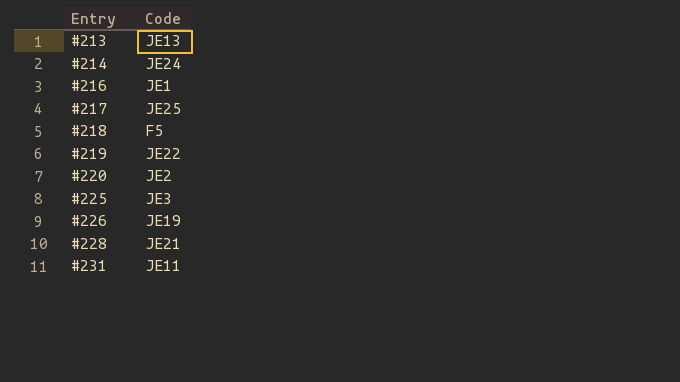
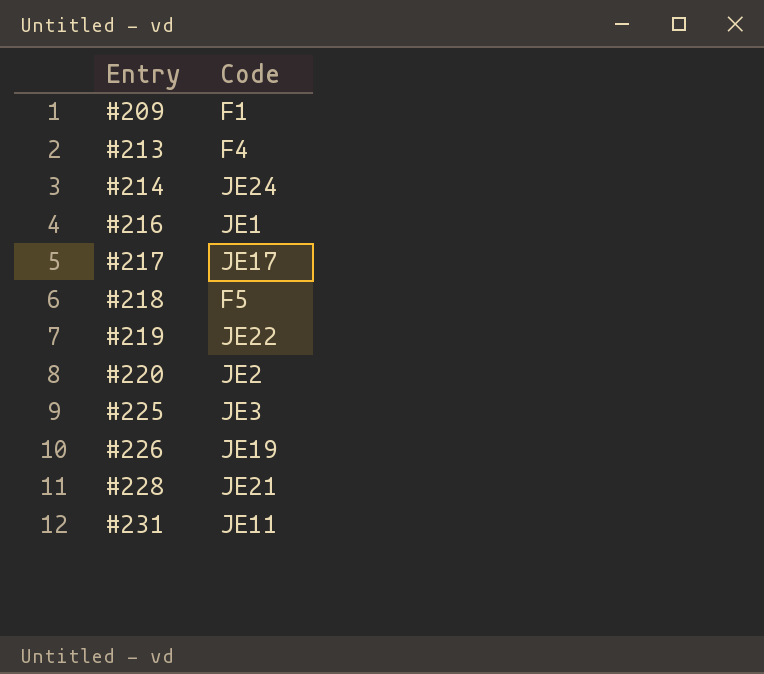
row #209: none -> F1
#213 | Code: JE13 -> F4
#217 | Code: JE25 -> JE17

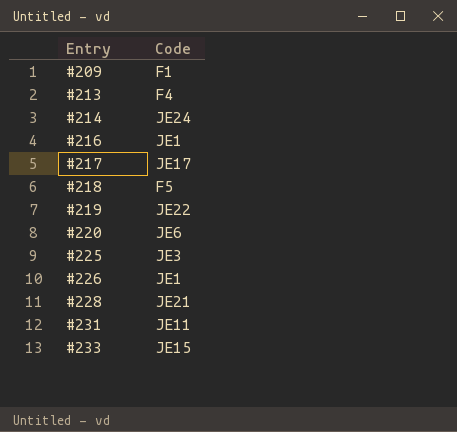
#220 | Code: JE2 -> JE6
#226 | Code: JE19 -> JE1
row #233: none -> JE15

